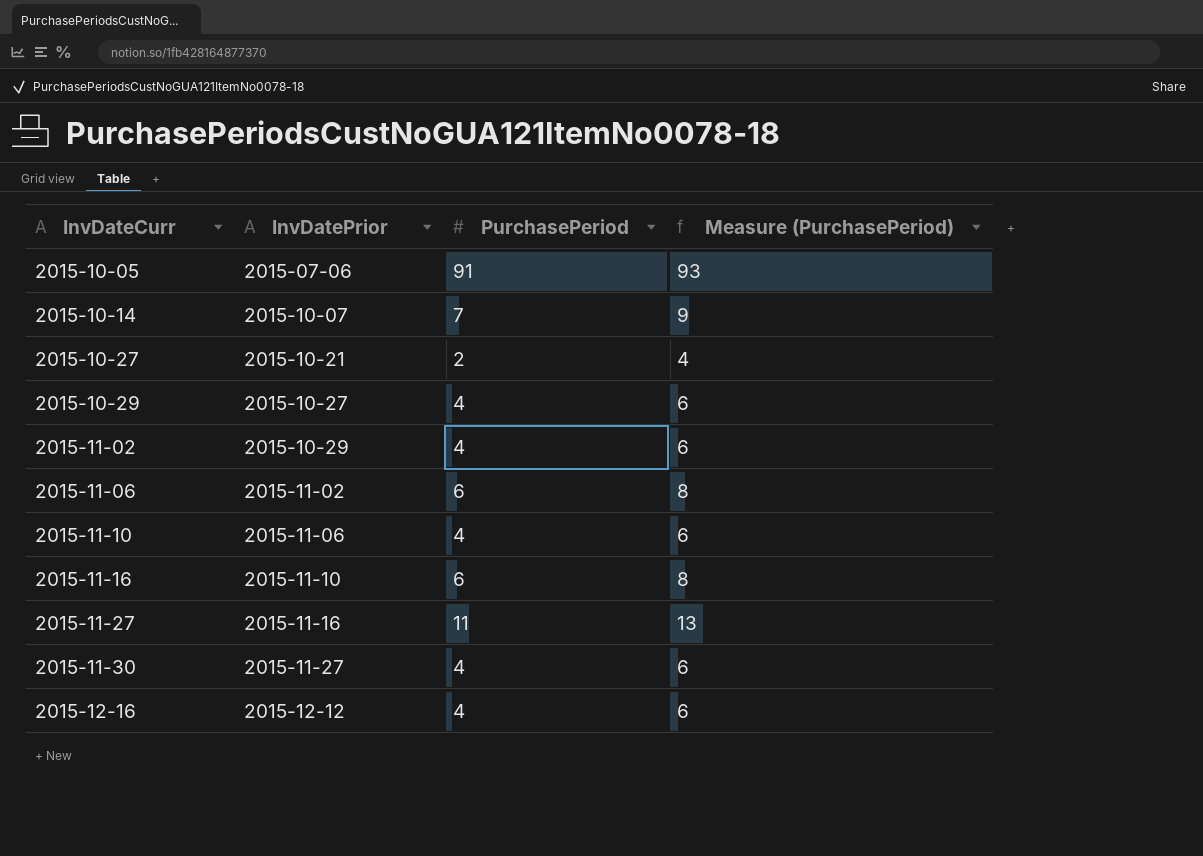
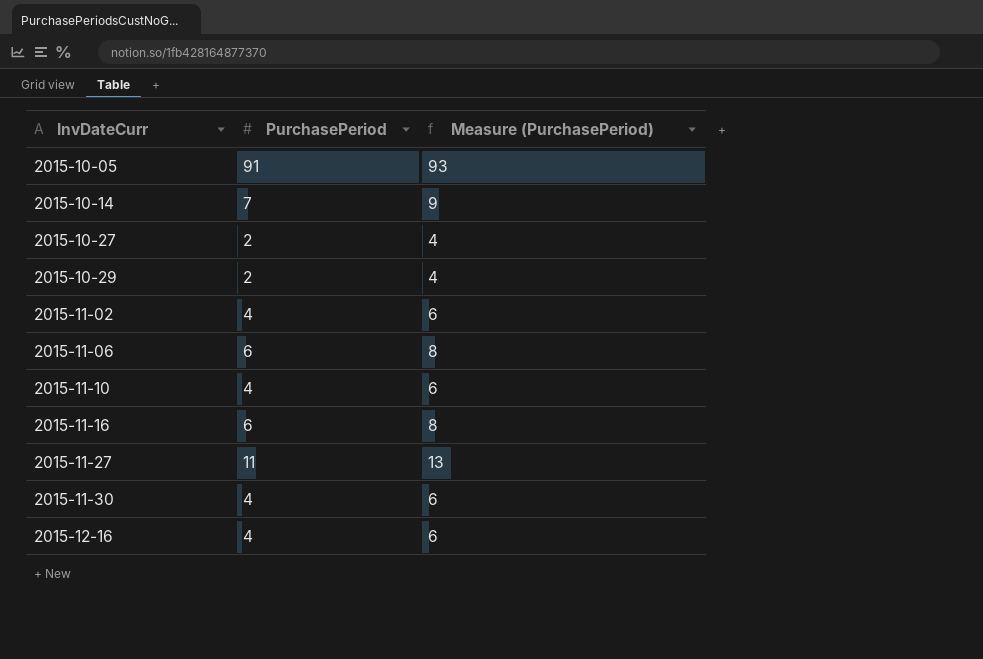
column InvDatePrior | position: 2 -> none
2015-10-29 | PurchasePeriod: 4 -> 2
2015-10-29 | Measure (PurchasePeriod): 6 -> 4

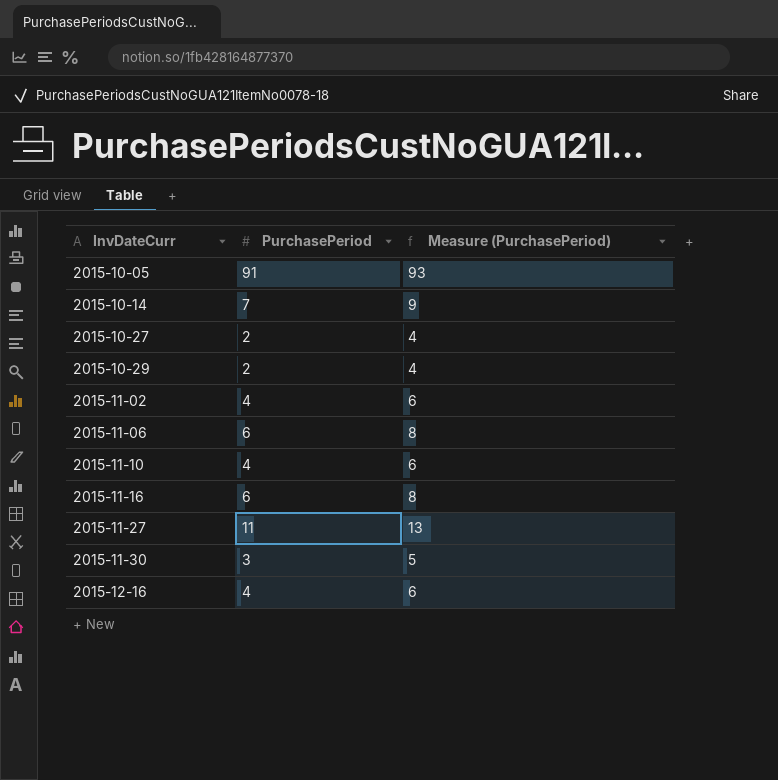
2015-11-30 | PurchasePeriod: 4 -> 3
2015-11-30 | Measure (PurchasePeriod): 6 -> 5

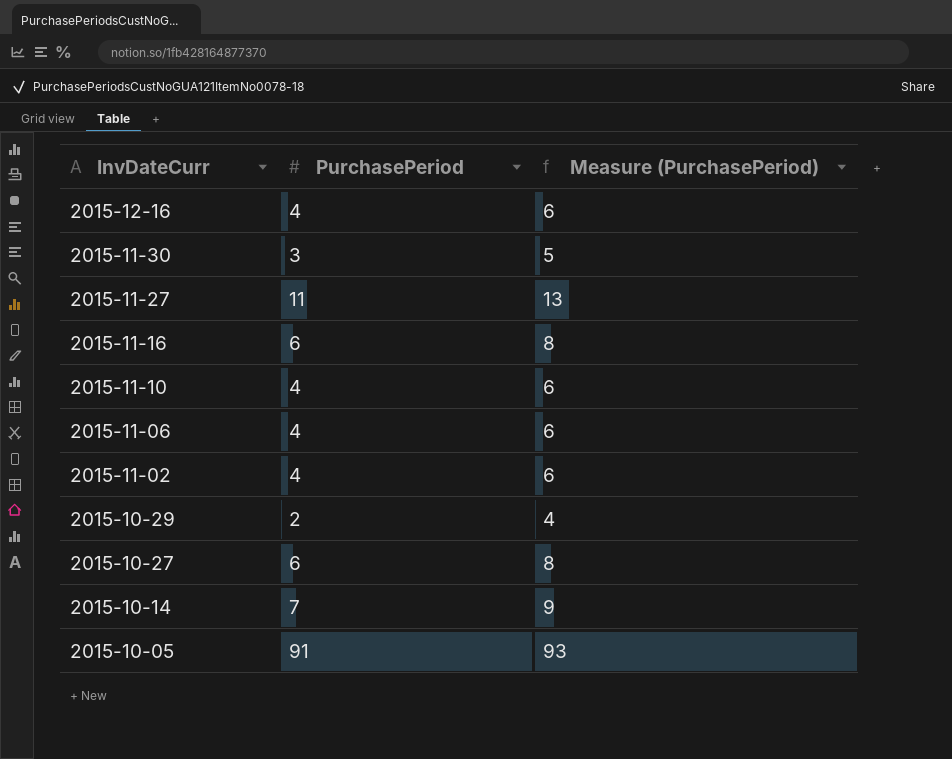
row order: InvDateCurr ascending -> InvDateCurr descending
2015-11-06 | PurchasePeriod: 6 -> 4
2015-11-06 | Measure (PurchasePeriod): 8 -> 6
2015-10-27 | PurchasePeriod: 2 -> 6
2015-10-27 | Measure (PurchasePeriod): 4 -> 8

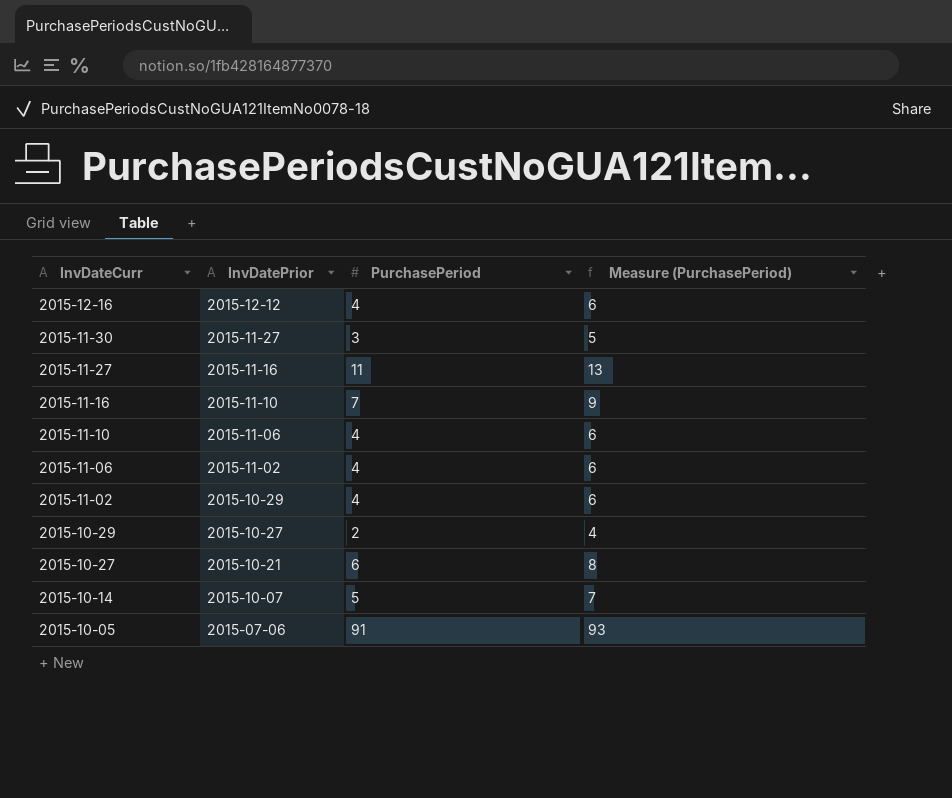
column InvDatePrior | position: none -> 2
2015-11-16 | PurchasePeriod: 6 -> 7
2015-11-16 | Measure (PurchasePeriod): 8 -> 9
2015-10-14 | PurchasePeriod: 7 -> 5
2015-10-14 | Measure (PurchasePeriod): 9 -> 7

